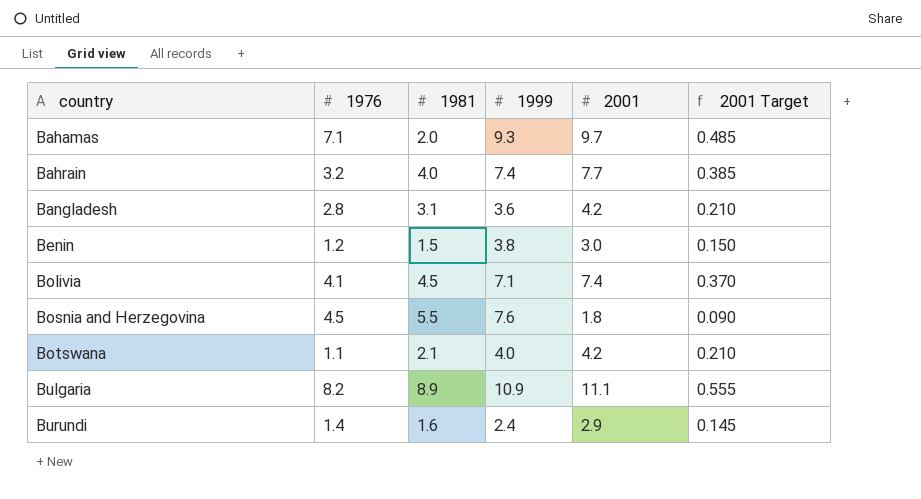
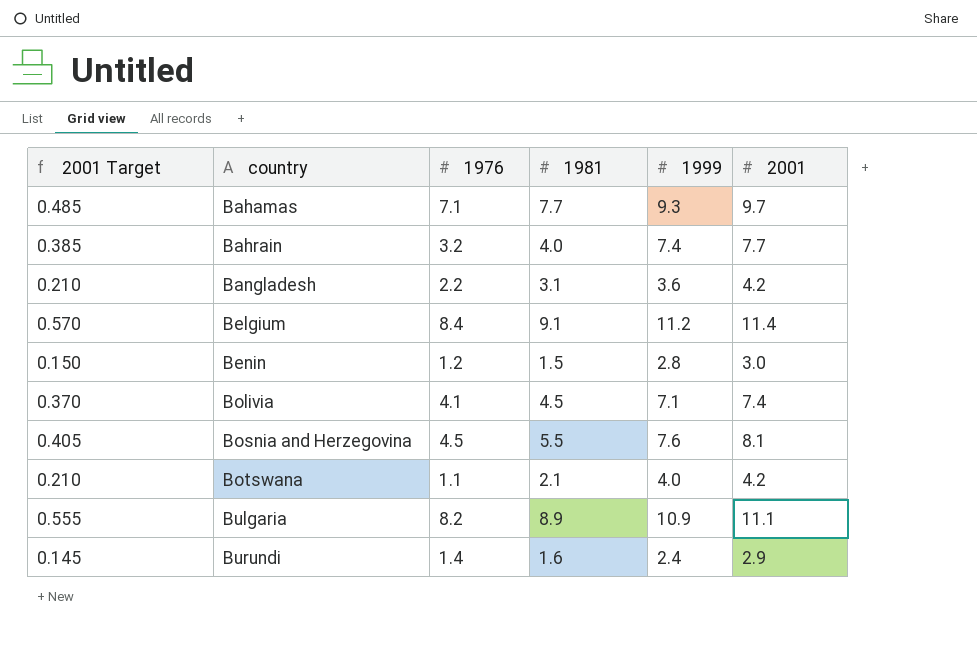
column 2001 Target | position: 6 -> 1
Bahamas | 1981: 2.0 -> 7.7
Bangladesh | 1976: 2.8 -> 2.2
row Belgium: none -> 0.570 | 8.4 | 9.1 | 11.2 | 11.4
Benin | 1999: 3.8 -> 2.8
Bosnia and Herzegovina | 2001 Target: 0.090 -> 0.405
Bosnia and Herzegovina | 2001: 1.8 -> 8.1

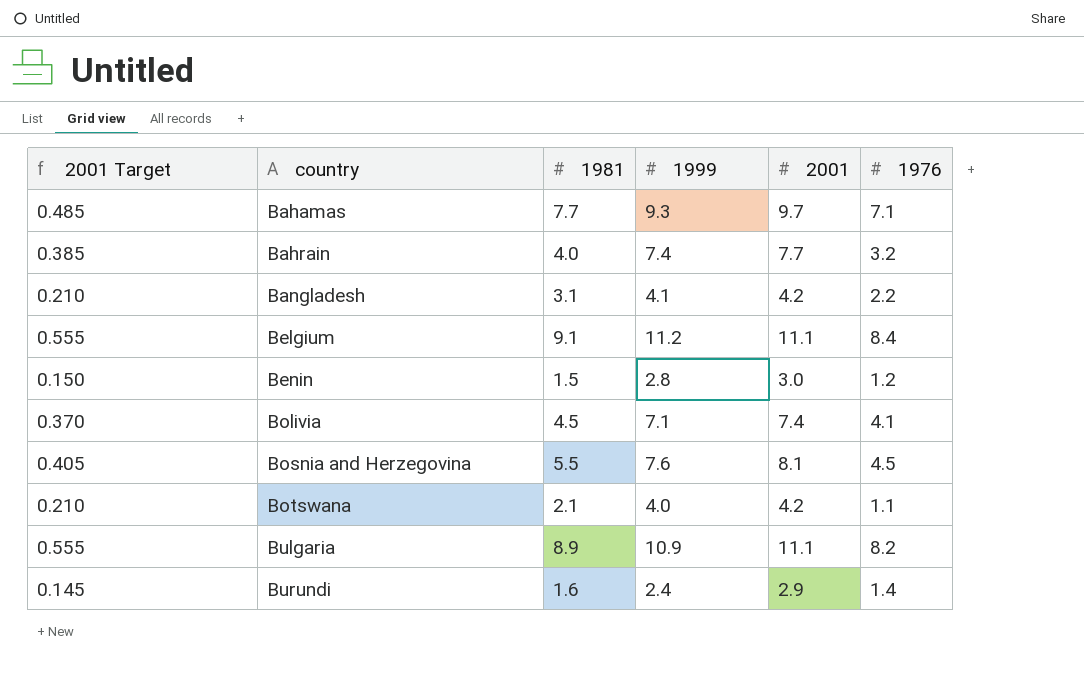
column 1976 | position: 3 -> 6
Bangladesh | 1999: 3.6 -> 4.1
Belgium | 2001 Target: 0.570 -> 0.555
Belgium | 2001: 11.4 -> 11.1

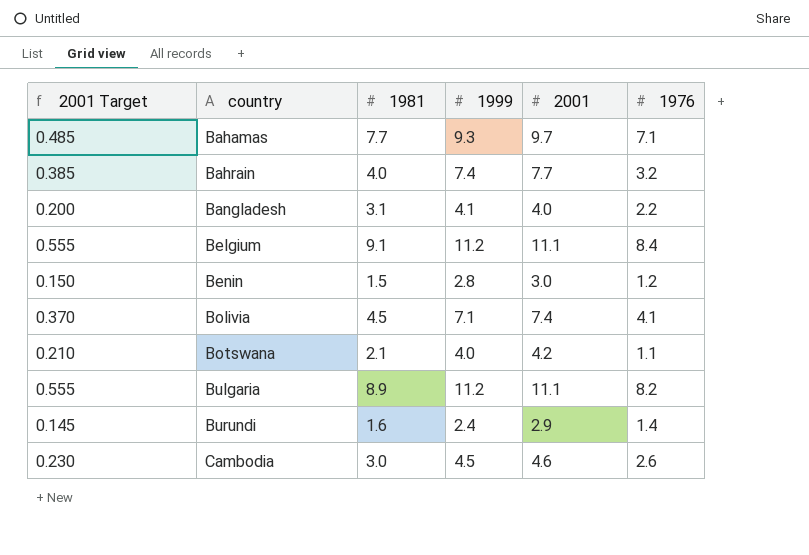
row Bosnia and Herzegovina: 0.405 | 5.5 | 7.6 | 8.1 | 4.5 -> none
Bangladesh | 2001 Target: 0.210 -> 0.200
Bangladesh | 2001: 4.2 -> 4.0
Bulgaria | 1999: 10.9 -> 11.2
row Cambodia: none -> 0.230 | 3.0 | 4.5 | 4.6 | 2.6

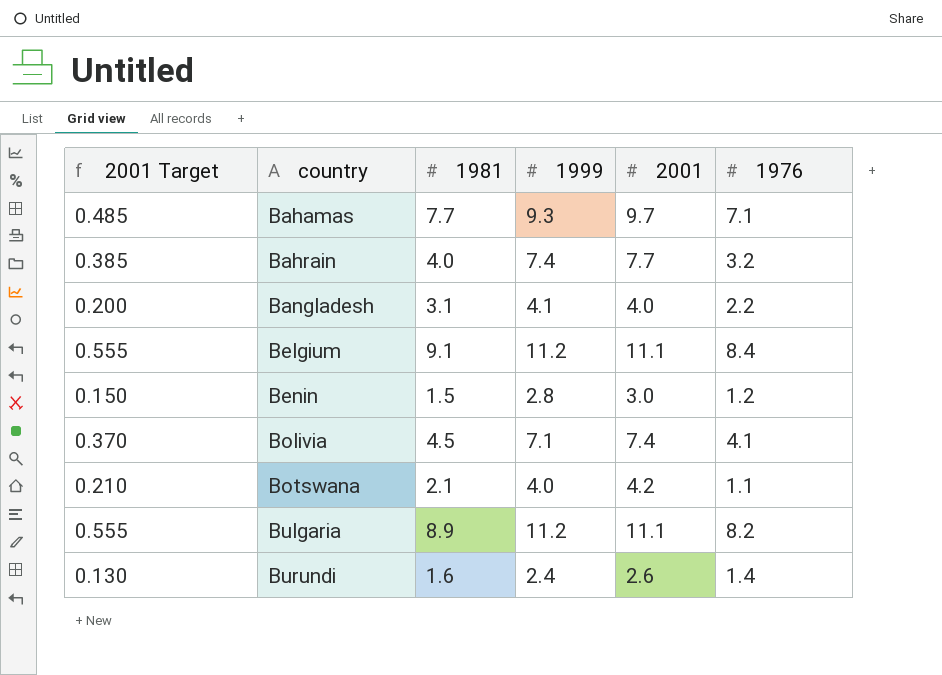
row Cambodia: 0.230 | 3.0 | 4.5 | 4.6 | 2.6 -> none
Burundi | 2001 Target: 0.145 -> 0.130
Burundi | 2001: 2.9 -> 2.6

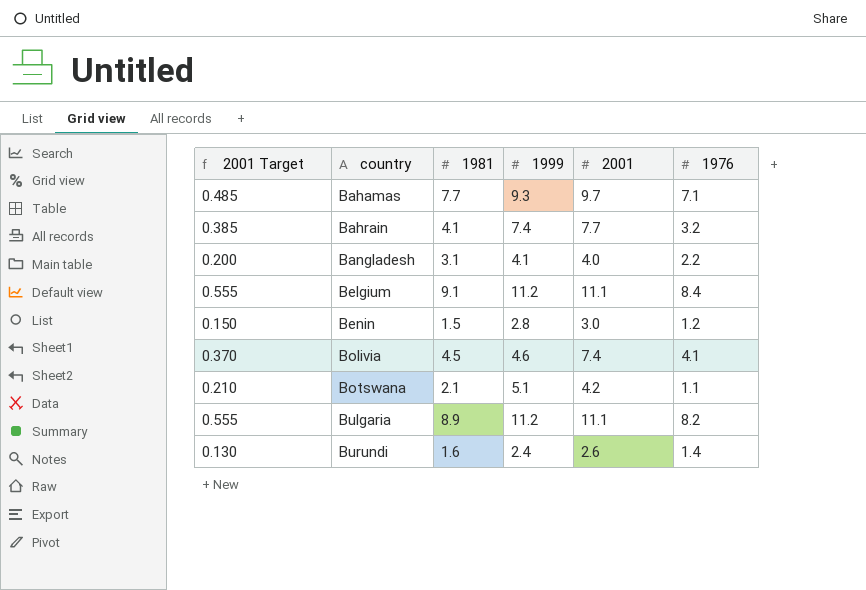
Bahrain | 1981: 4.0 -> 4.1
Bolivia | 1999: 7.1 -> 4.6
Botswana | 1999: 4.0 -> 5.1

